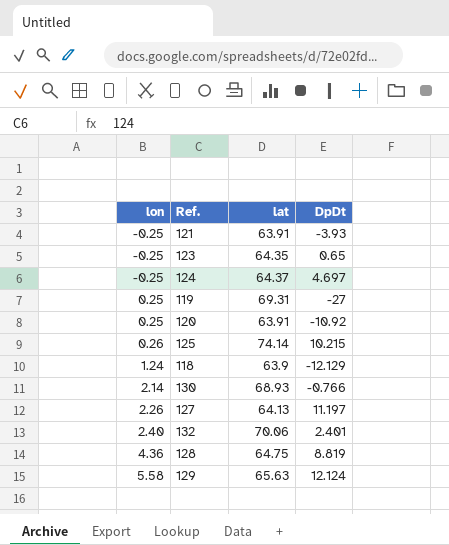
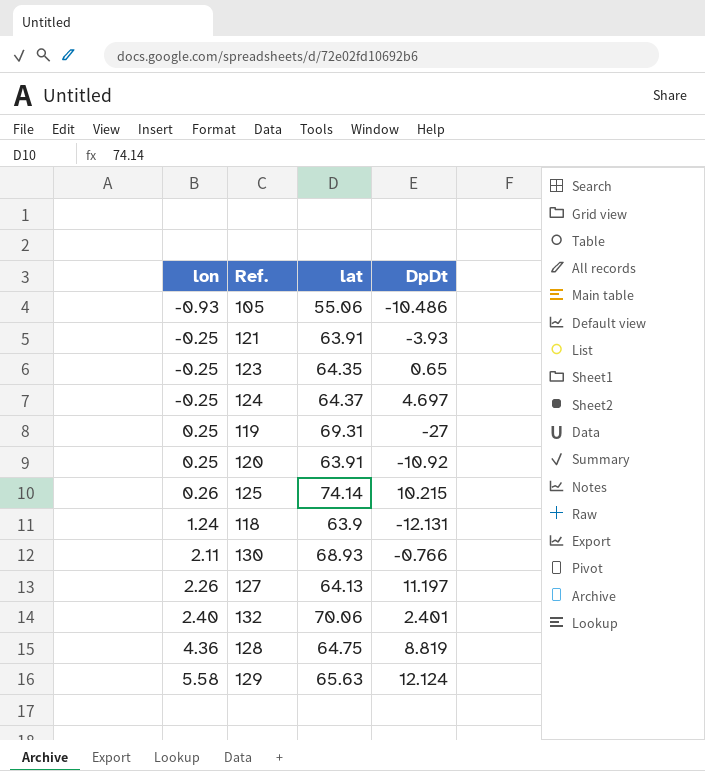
row 105: none -> -0.93 | 55.06 | -10.486
118 | DpDt: -12.129 -> -12.131
130 | lon: 2.14 -> 2.11

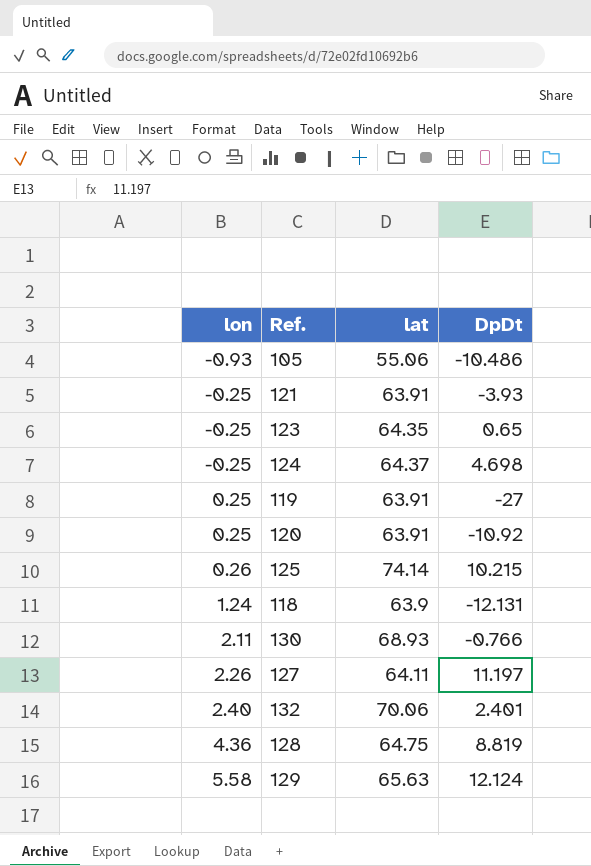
124 | DpDt: 4.697 -> 4.698
119 | lat: 69.31 -> 63.91
127 | lat: 64.13 -> 64.11

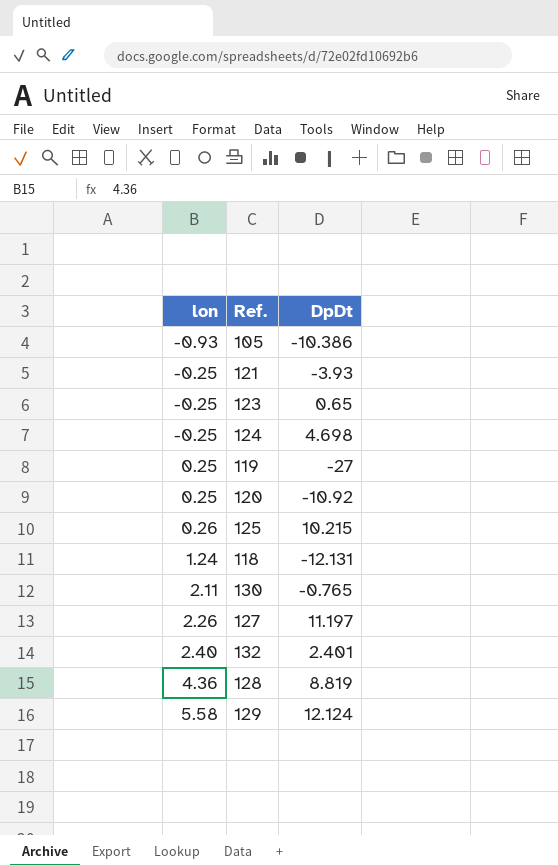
column lat | position: 3 -> none
105 | DpDt: -10.486 -> -10.386
130 | DpDt: -0.766 -> -0.765

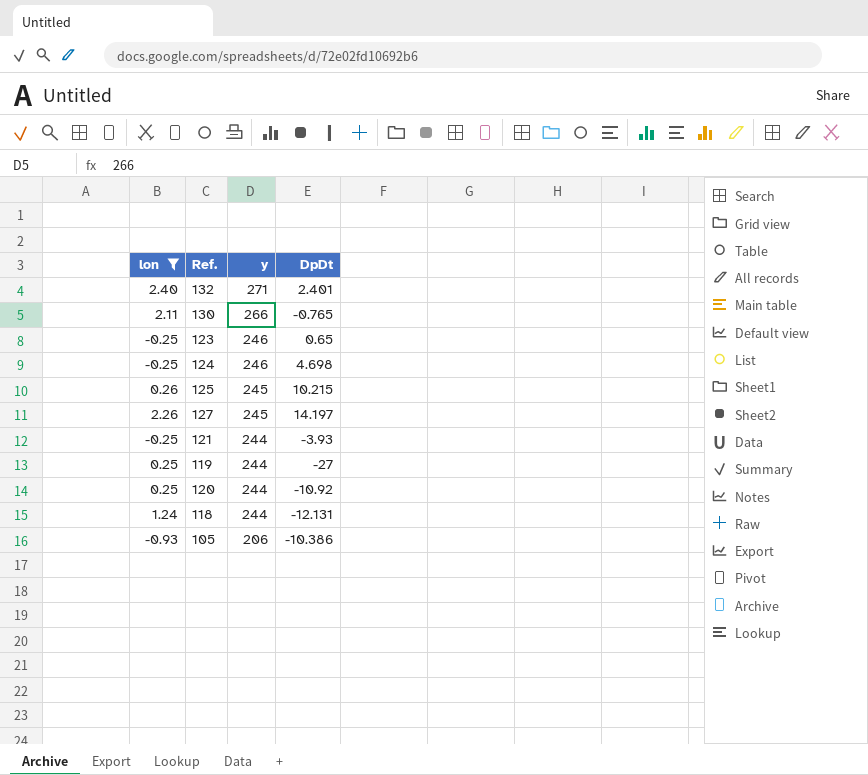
filter: none -> lon <= 2.40
row order: lon ascending -> y descending
column y | position: none -> 3
127 | DpDt: 11.197 -> 14.197

